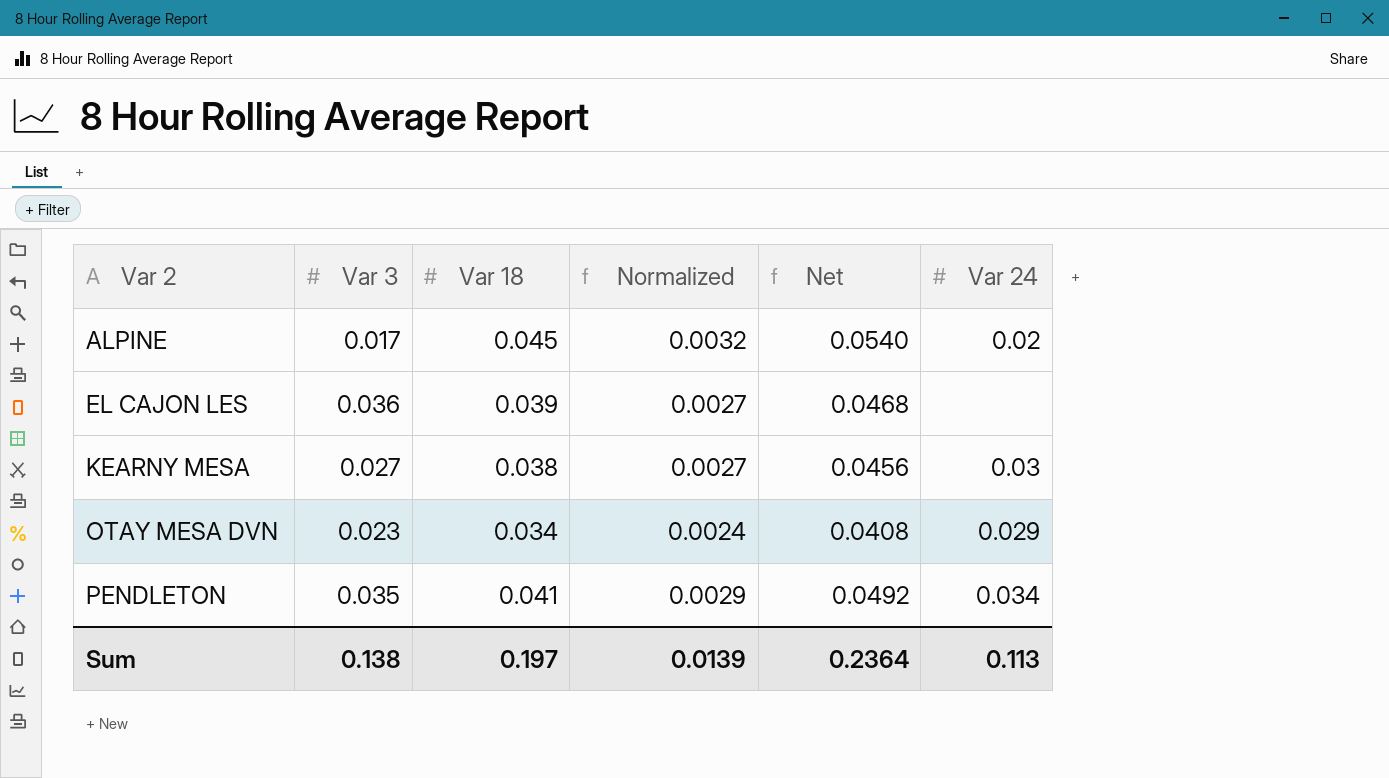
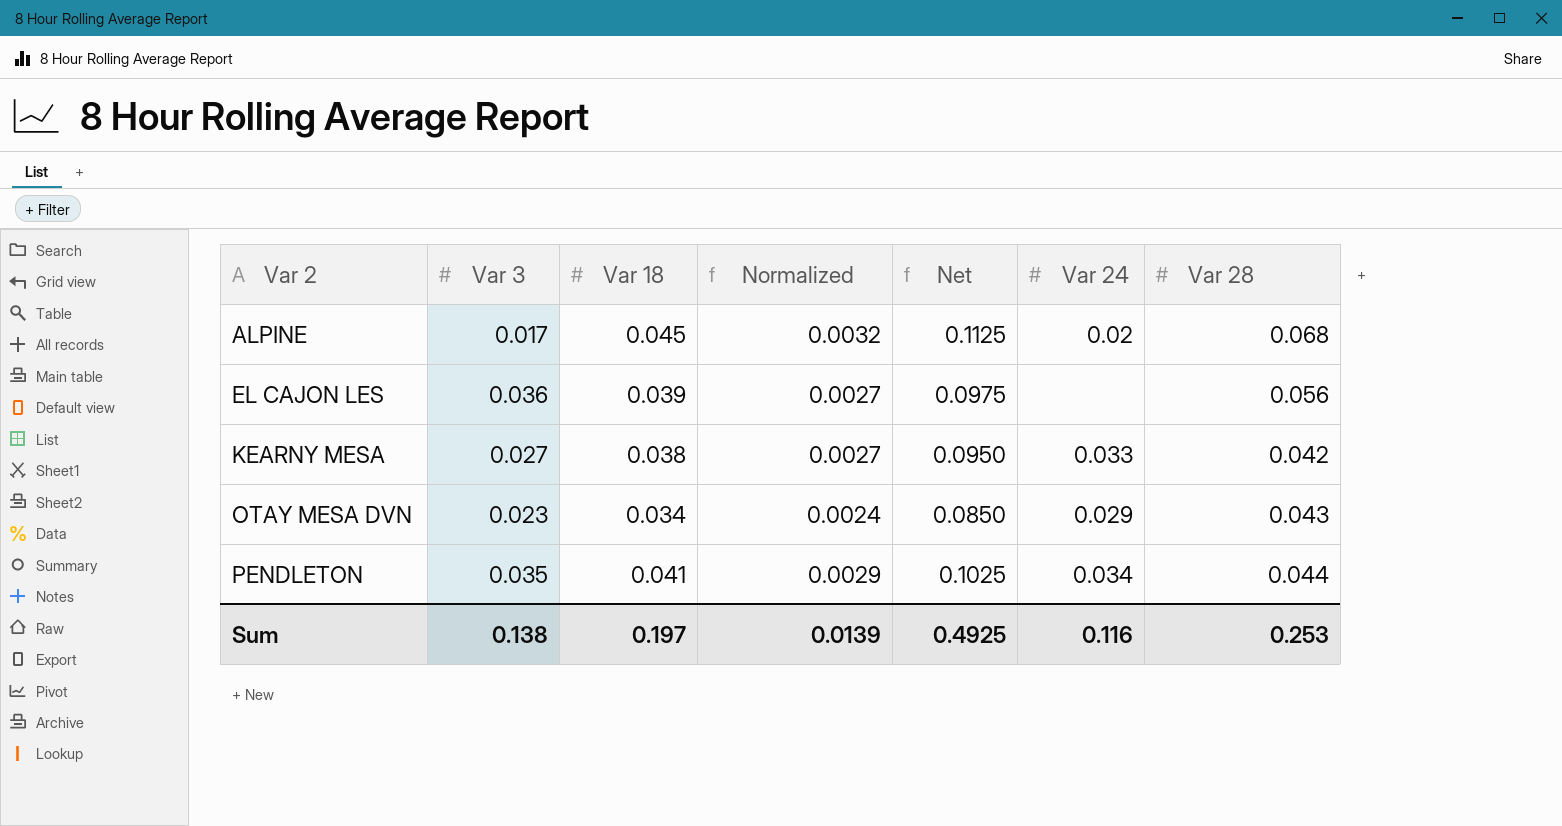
column Net | formula: [Var 18] * 1.2 -> [Var 18] * 2.5
column Var 28 | position: none -> 7
KEARNY MESA | Var 24: 0.03 -> 0.033
Sum | Net: 0.2364 -> 0.4925
Sum | Var 24: 0.113 -> 0.116

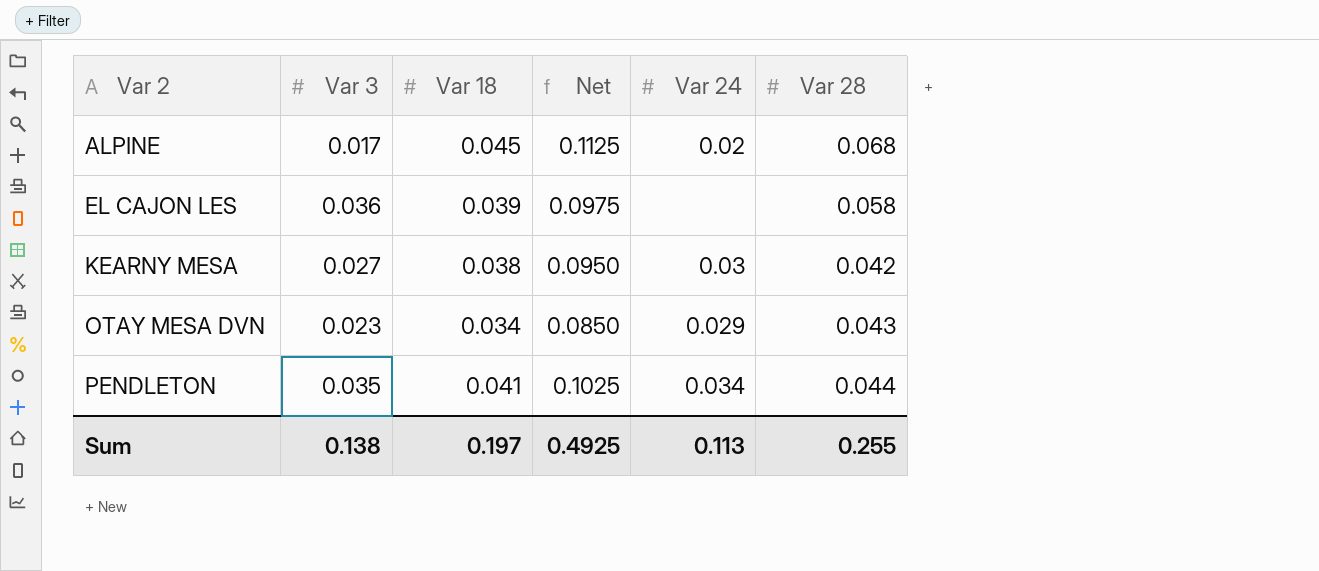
column Normalized | formula: [Var 18] * 0.07 -> none
EL CAJON LES | Var 28: 0.056 -> 0.058
KEARNY MESA | Var 24: 0.033 -> 0.03
Sum | Var 24: 0.116 -> 0.113
Sum | Var 28: 0.253 -> 0.255

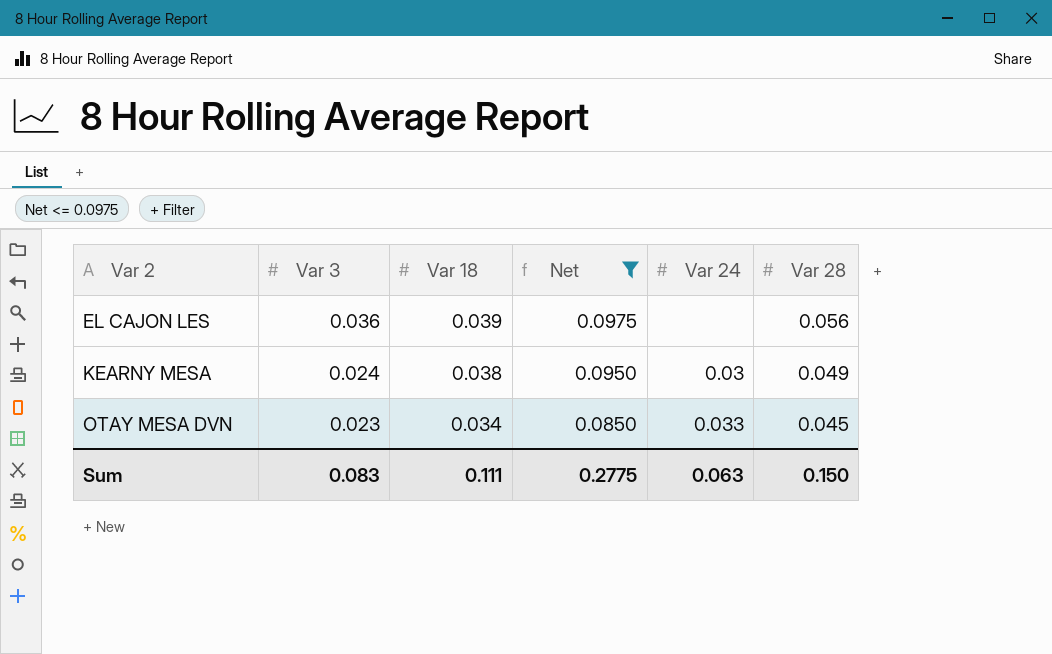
filter: none -> Net <= 0.0975
EL CAJON LES | Var 28: 0.058 -> 0.056
KEARNY MESA | Var 3: 0.027 -> 0.024
KEARNY MESA | Var 28: 0.042 -> 0.049
OTAY MESA DVN | Var 24: 0.029 -> 0.033
OTAY MESA DVN | Var 28: 0.043 -> 0.045
Sum | Var 3: 0.138 -> 0.083
Sum | Var 18: 0.197 -> 0.111
Sum | Net: 0.4925 -> 0.2775
Sum | Var 24: 0.113 -> 0.063
Sum | Var 28: 0.255 -> 0.150

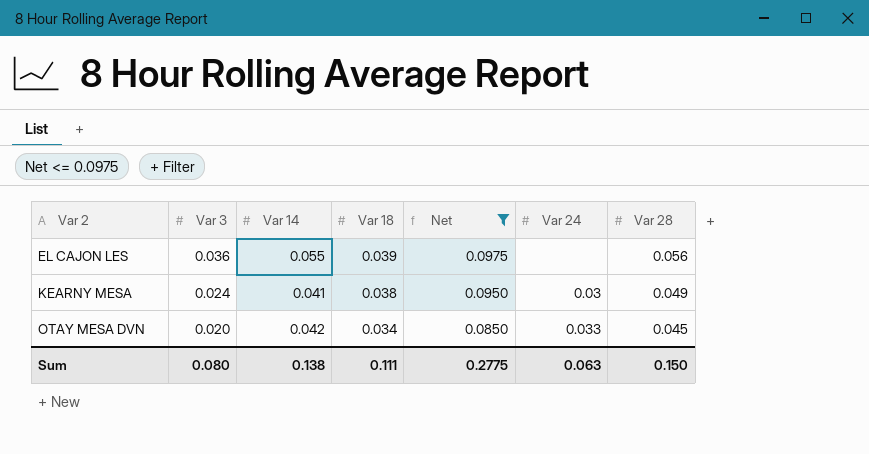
column Var 14 | position: none -> 3
OTAY MESA DVN | Var 3: 0.023 -> 0.020
Sum | Var 3: 0.083 -> 0.080

